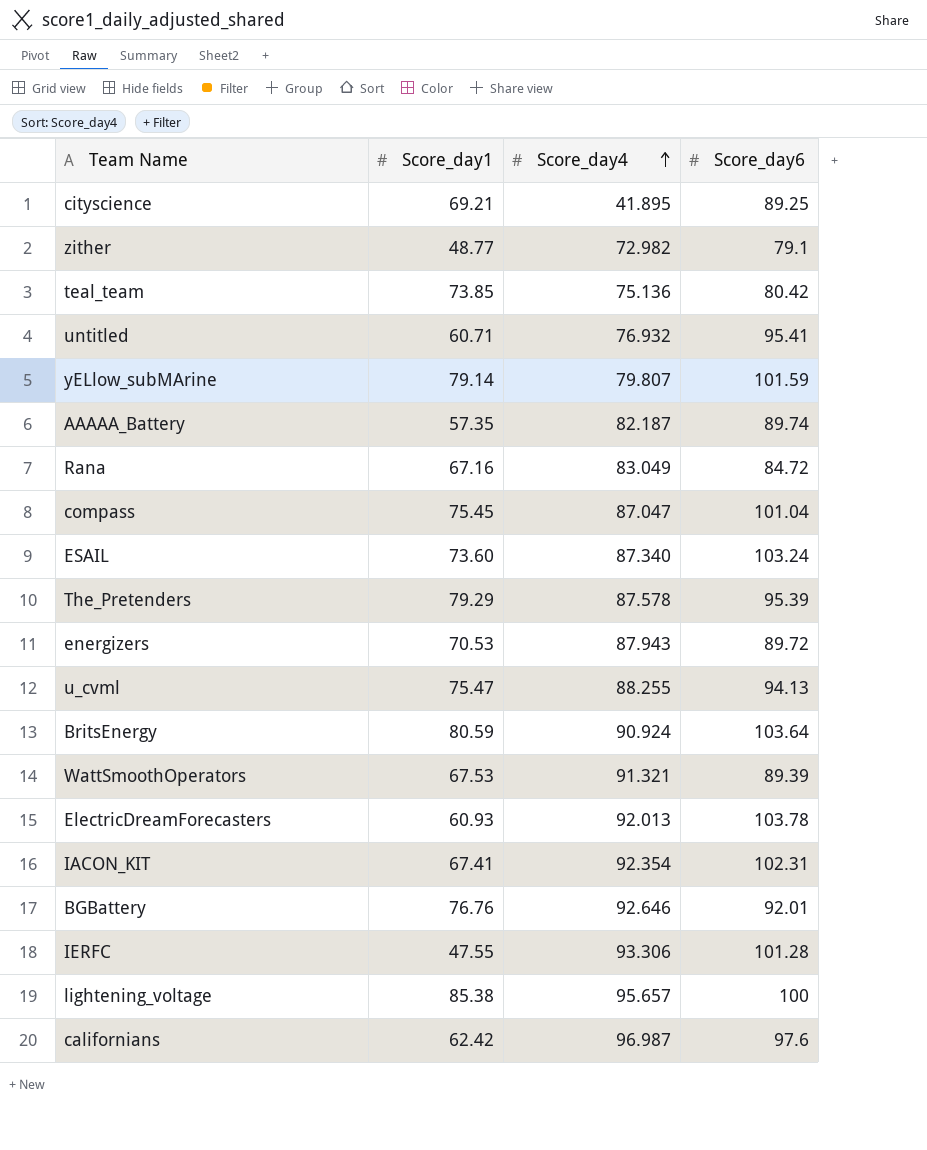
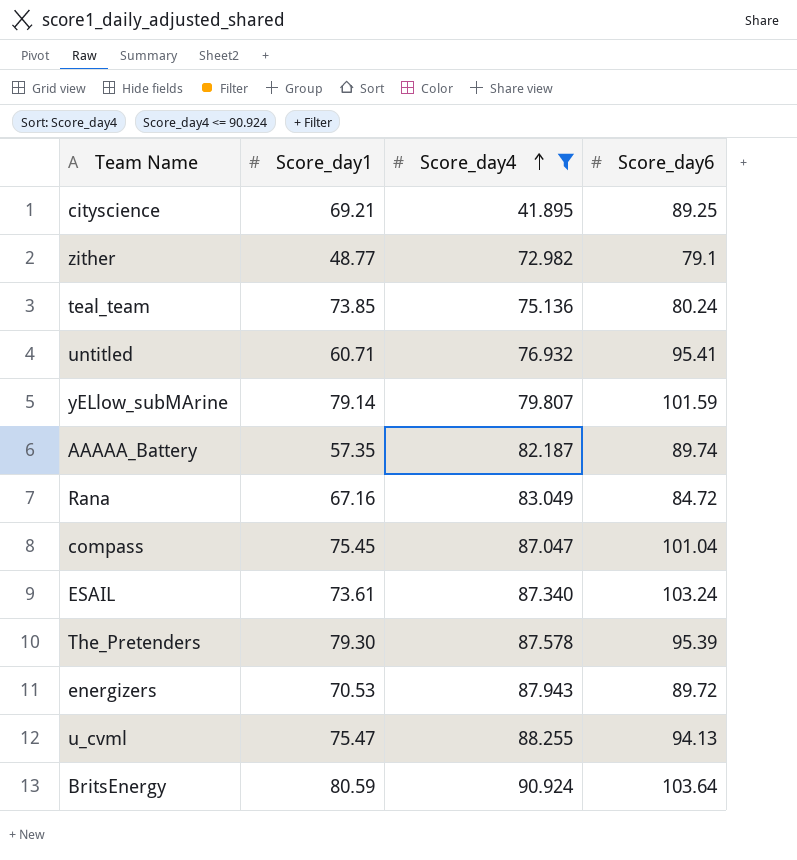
filter: none -> Score_day4 <= 90.924
teal_team | Score_day6: 80.42 -> 80.24
ESAIL | Score_day1: 73.60 -> 73.61
The_Pretenders | Score_day1: 79.29 -> 79.30

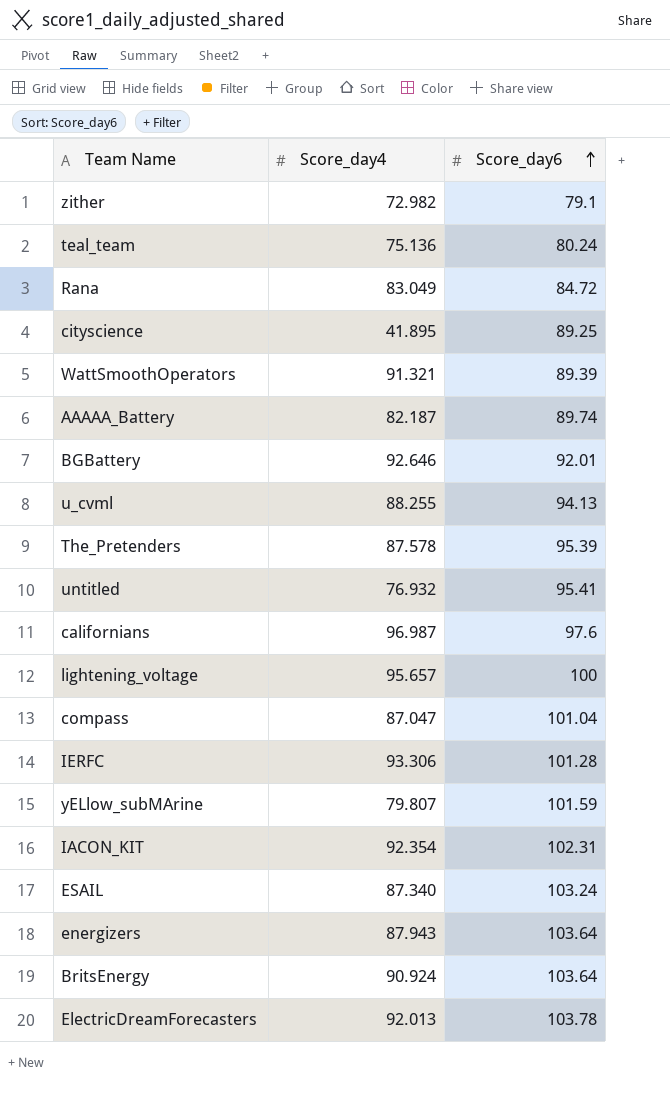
filter: Score_day4 <= 90.924 -> none
row order: Score_day4 ascending -> Score_day6 ascending
column Score_day1 | position: 2 -> none
energizers | Score_day6: 89.72 -> 103.64

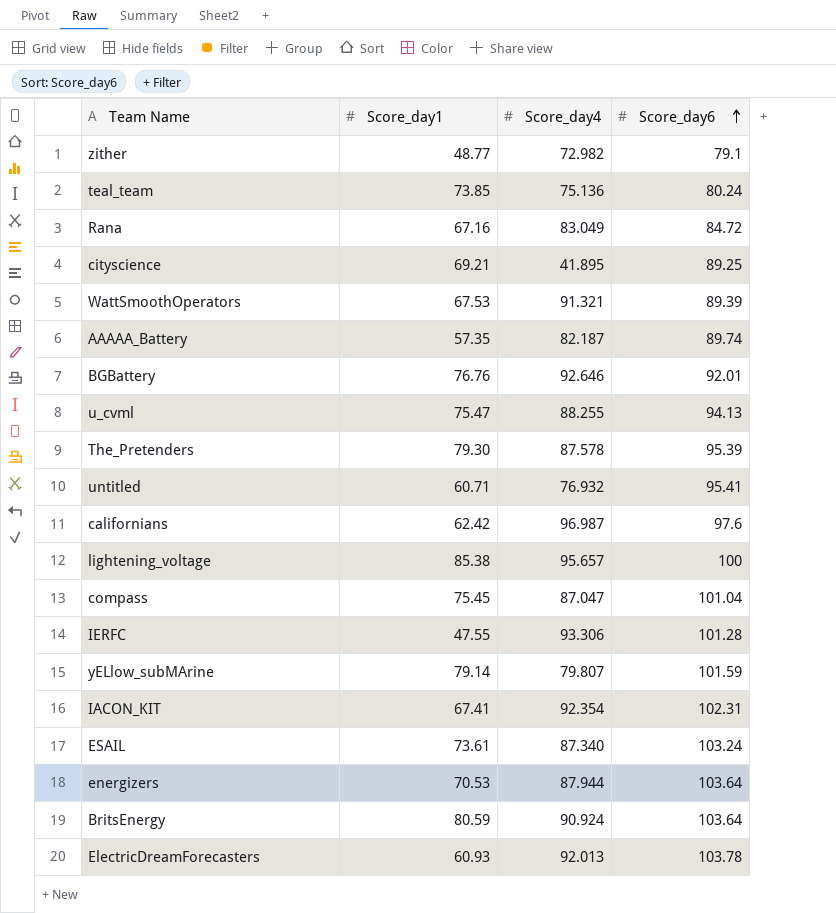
column Score_day1 | position: none -> 2
energizers | Score_day4: 87.943 -> 87.944

